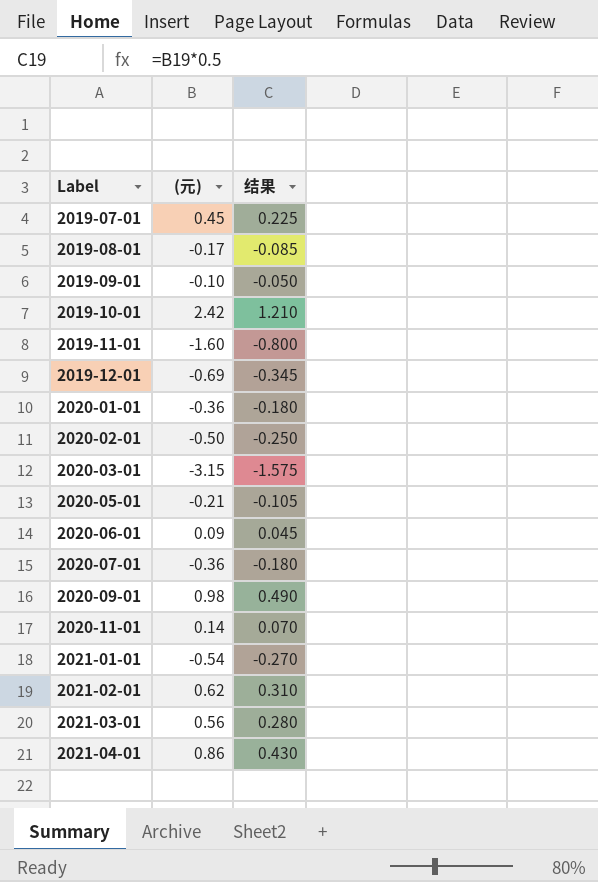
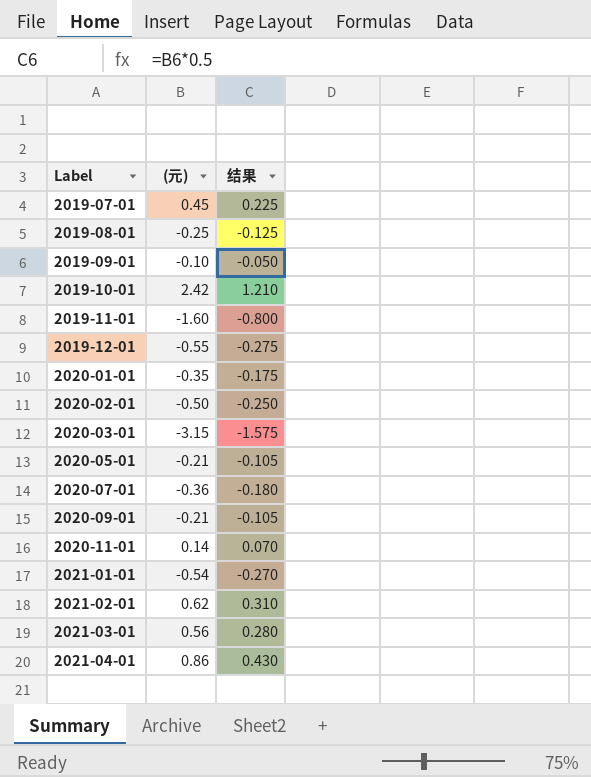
row 2020-06-01: 0.09 | 0.045 -> none
2019-08-01 | (元): -0.17 -> -0.25
2019-08-01 | 结果: -0.085 -> -0.125
2019-12-01 | (元): -0.69 -> -0.55
2019-12-01 | 结果: -0.345 -> -0.275
2020-01-01 | (元): -0.36 -> -0.35
2020-01-01 | 结果: -0.180 -> -0.175
2020-09-01 | (元): 0.98 -> -0.21
2020-09-01 | 结果: 0.490 -> -0.105

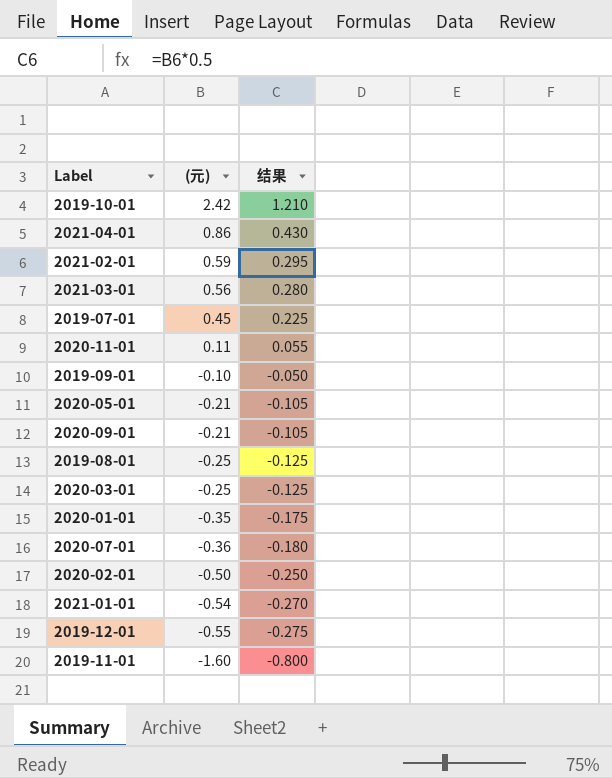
row order: Label ascending -> (元) descending
2021-02-01 | (元): 0.62 -> 0.59
2021-02-01 | 结果: 0.310 -> 0.295
2020-11-01 | (元): 0.14 -> 0.11
2020-11-01 | 结果: 0.070 -> 0.055
2020-03-01 | (元): -3.15 -> -0.25
2020-03-01 | 结果: -1.575 -> -0.125

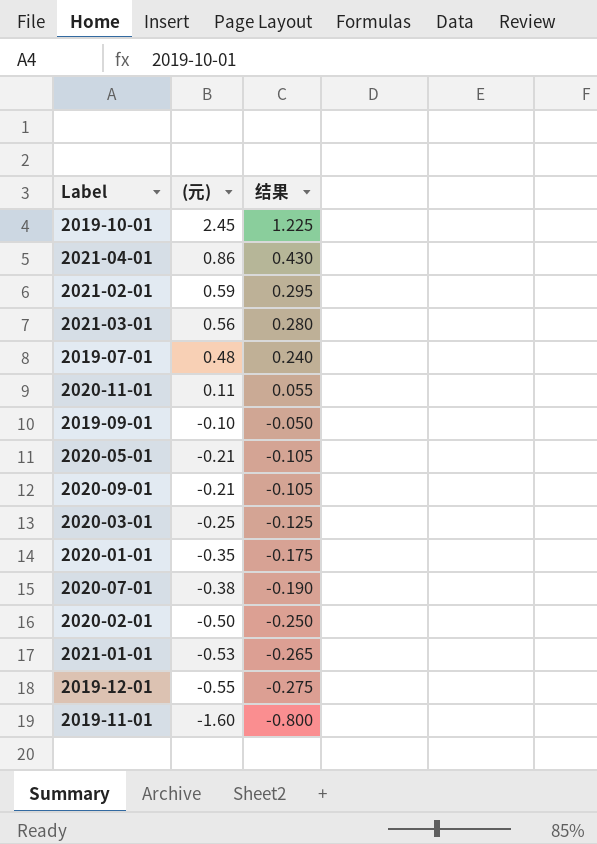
row 2019-08-01: -0.25 | -0.125 -> none
2019-10-01 | (元): 2.42 -> 2.45
2019-10-01 | 结果: 1.210 -> 1.225
2019-07-01 | (元): 0.45 -> 0.48
2019-07-01 | 结果: 0.225 -> 0.240
2020-07-01 | (元): -0.36 -> -0.38
2020-07-01 | 结果: -0.180 -> -0.190
2021-01-01 | (元): -0.54 -> -0.53
2021-01-01 | 结果: -0.270 -> -0.265

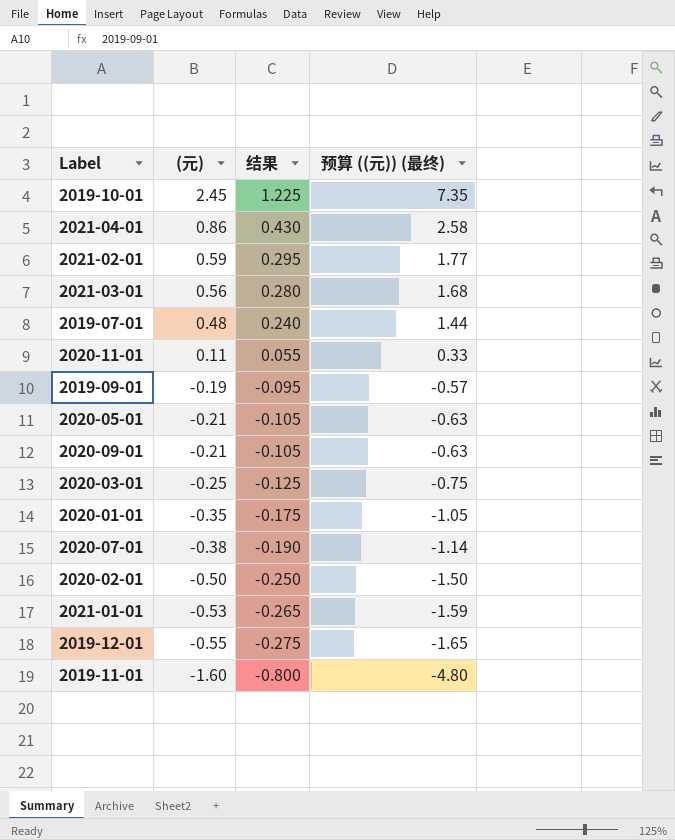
column 预算 ((元)) (最终) | formula: none -> [(元)] * 3
2019-09-01 | (元): -0.10 -> -0.19
2019-09-01 | 结果: -0.050 -> -0.095

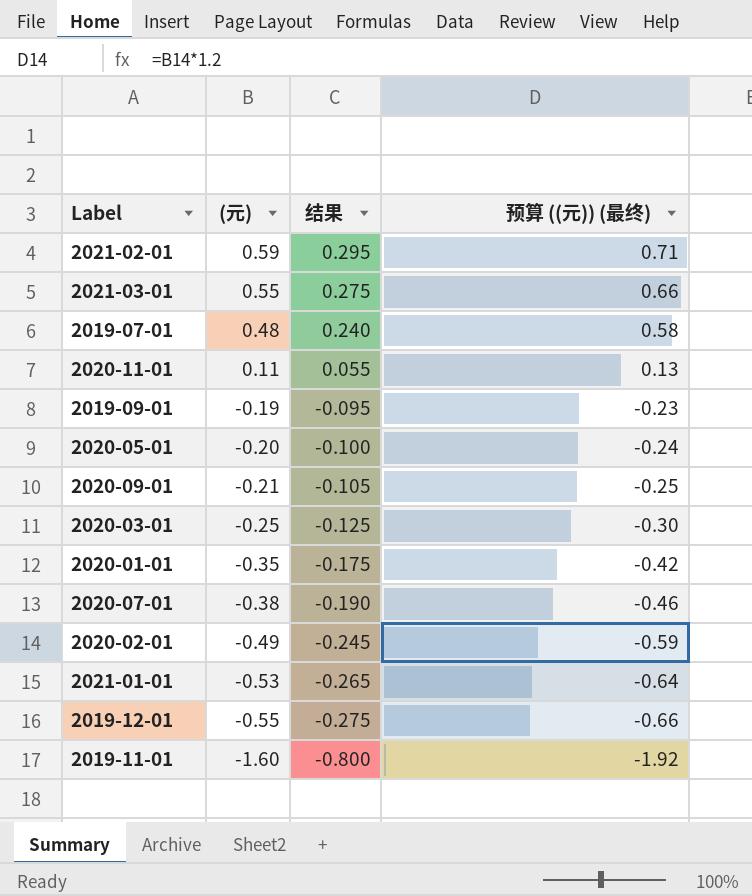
column 预算 ((元)) (最终) | formula: [(元)] * 3 -> [(元)] * 1.2
row 2019-10-01: 2.45 | 1.225 | 7.35 -> none
row 2021-04-01: 0.86 | 0.430 | 2.58 -> none
2021-03-01 | (元): 0.56 -> 0.55
2021-03-01 | 结果: 0.280 -> 0.275
2020-05-01 | (元): -0.21 -> -0.20
2020-05-01 | 结果: -0.105 -> -0.100
2020-02-01 | (元): -0.50 -> -0.49
2020-02-01 | 结果: -0.250 -> -0.245

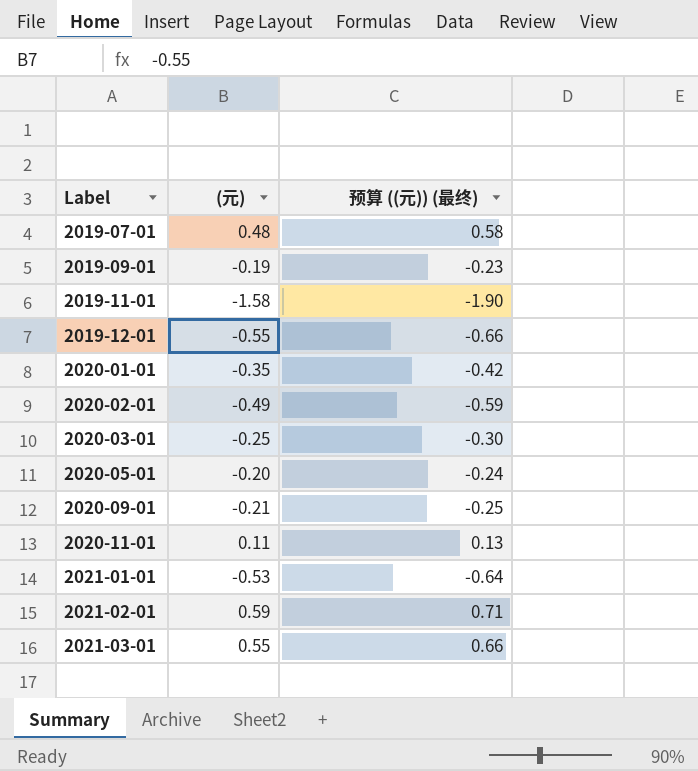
row order: (元) descending -> Label ascending
column 结果 | formula: [(元)] * 0.5 -> none
row 2020-07-01: -0.38 | -0.190 | -0.46 -> none
2019-11-01 | (元): -1.60 -> -1.58
2019-11-01 | 预算 ((元)) (最终): -1.92 -> -1.90

